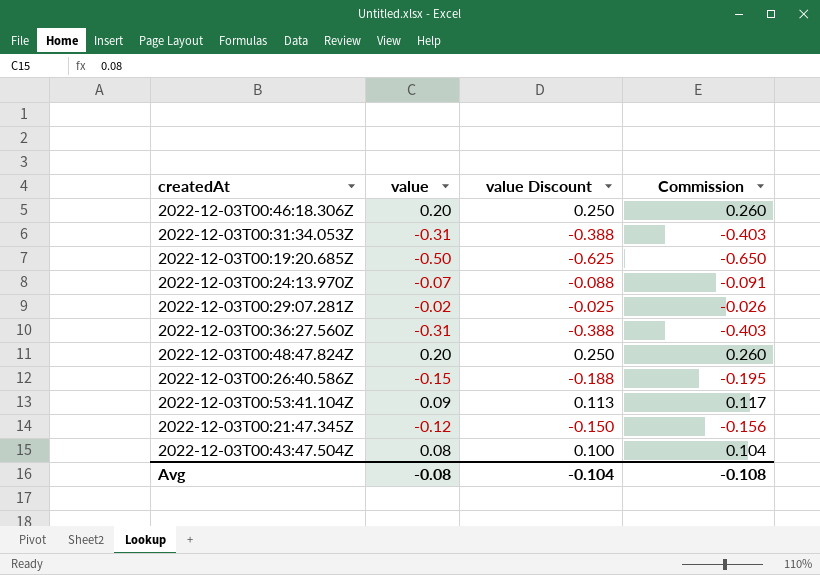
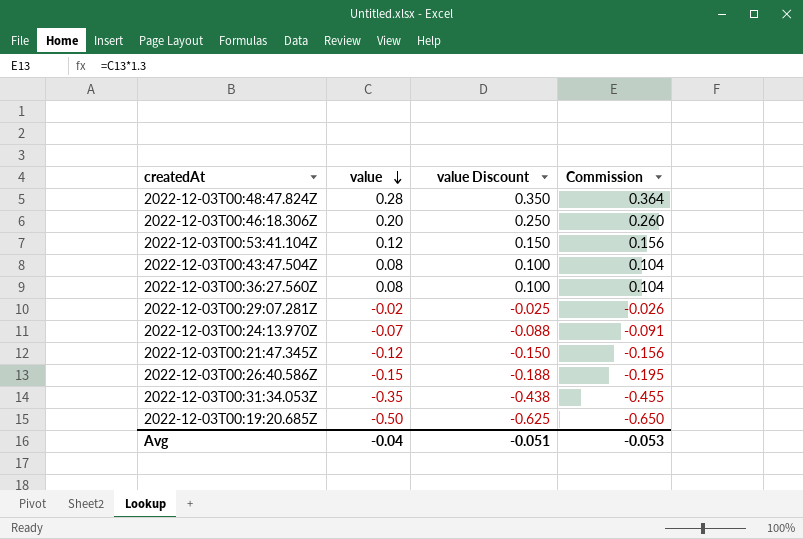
row order: none -> value descending
2022-12-03T00:48:47.824Z | value: 0.20 -> 0.28
2022-12-03T00:48:47.824Z | value Discount: 0.250 -> 0.350
2022-12-03T00:48:47.824Z | Commission: 0.260 -> 0.364
2022-12-03T00:53:41.104Z | value: 0.09 -> 0.12
2022-12-03T00:53:41.104Z | value Discount: 0.113 -> 0.150
2022-12-03T00:53:41.104Z | Commission: 0.117 -> 0.156
2022-12-03T00:36:27.560Z | value: -0.31 -> 0.08
2022-12-03T00:36:27.560Z | value Discount: -0.388 -> 0.100
2022-12-03T00:36:27.560Z | Commission: -0.403 -> 0.104
2022-12-03T00:31:34.053Z | value: -0.31 -> -0.35
2022-12-03T00:31:34.053Z | value Discount: -0.388 -> -0.438
2022-12-03T00:31:34.053Z | Commission: -0.403 -> -0.455
Avg | value: -0.08 -> -0.04
Avg | value Discount: -0.104 -> -0.051
Avg | Commission: -0.108 -> -0.053

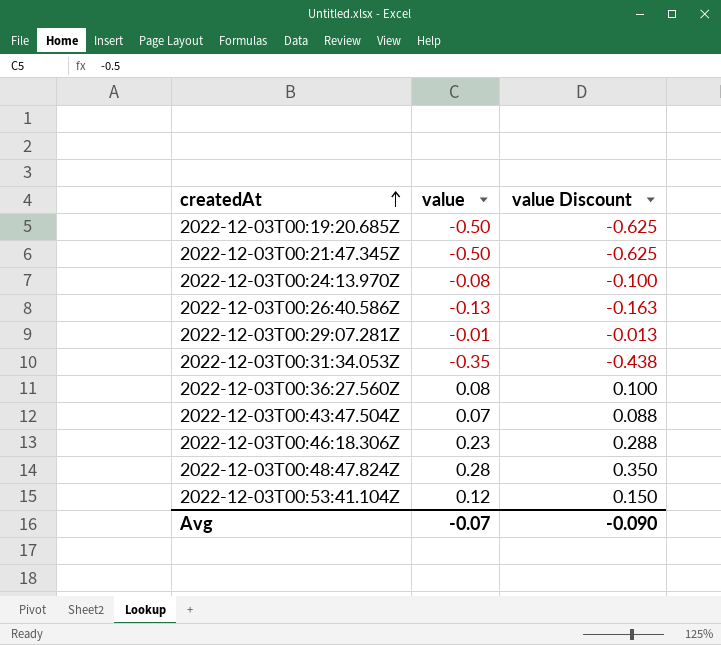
row order: value descending -> createdAt ascending
column Commission | formula: [value] * 1.3 -> none
2022-12-03T00:21:47.345Z | value: -0.12 -> -0.50
2022-12-03T00:21:47.345Z | value Discount: -0.150 -> -0.625
2022-12-03T00:24:13.970Z | value: -0.07 -> -0.08
2022-12-03T00:24:13.970Z | value Discount: -0.088 -> -0.100
2022-12-03T00:26:40.586Z | value: -0.15 -> -0.13
2022-12-03T00:26:40.586Z | value Discount: -0.188 -> -0.163
2022-12-03T00:29:07.281Z | value: -0.02 -> -0.01
2022-12-03T00:29:07.281Z | value Discount: -0.025 -> -0.013
2022-12-03T00:43:47.504Z | value: 0.08 -> 0.07
2022-12-03T00:43:47.504Z | value Discount: 0.100 -> 0.088
2022-12-03T00:46:18.306Z | value: 0.20 -> 0.23
2022-12-03T00:46:18.306Z | value Discount: 0.250 -> 0.288
Avg | value: -0.04 -> -0.07
Avg | value Discount: -0.051 -> -0.090

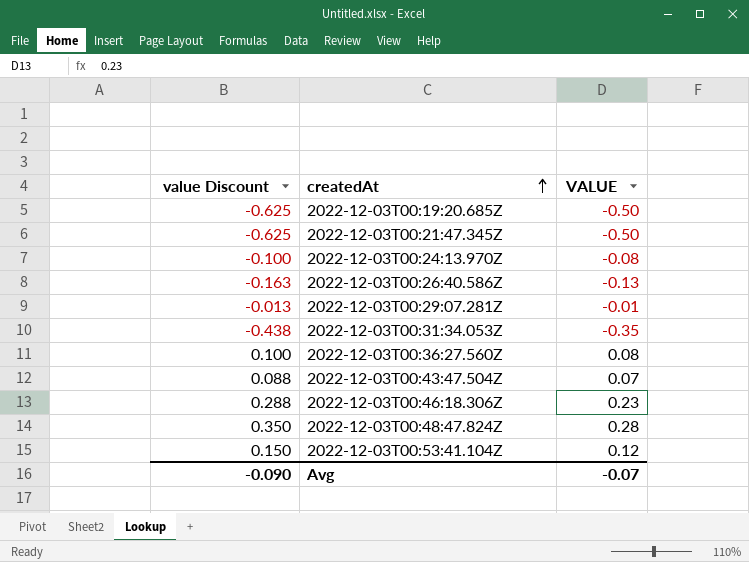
column value Discount | position: 3 -> 1
column name: value -> VALUE

